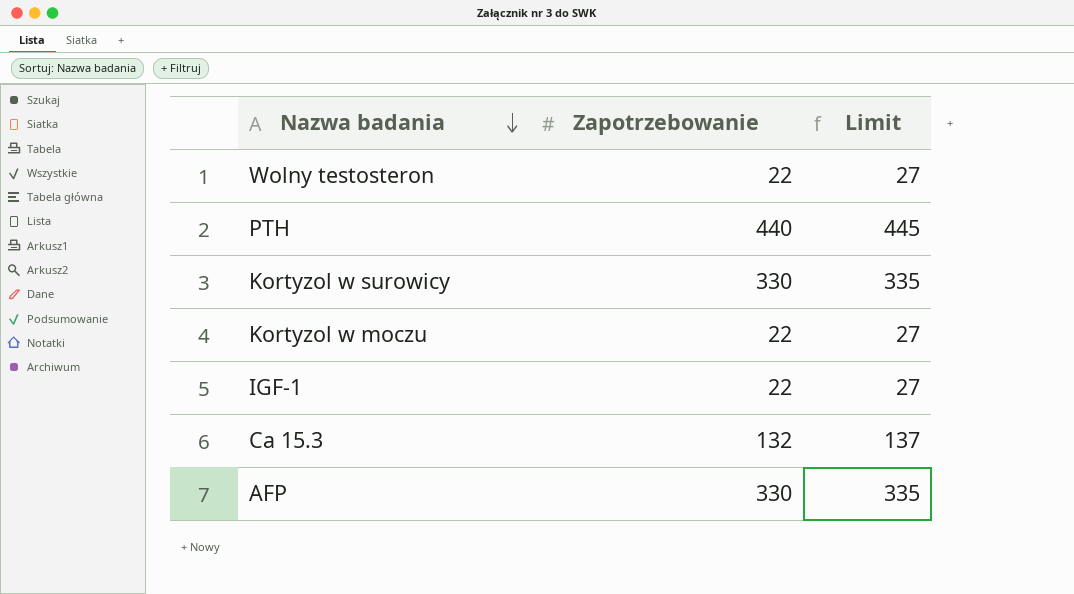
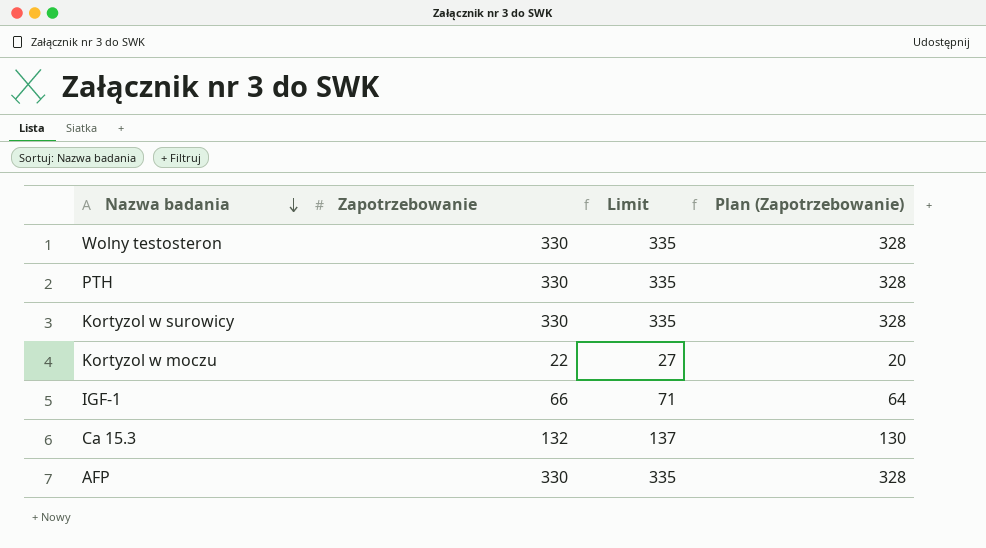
column Plan (Zapotrzebowanie) | formula: none -> [Zapotrzebowanie] - 2
Wolny testosteron | Zapotrzebowanie: 22 -> 330
Wolny testosteron | Limit: 27 -> 335
PTH | Zapotrzebowanie: 440 -> 330
PTH | Limit: 445 -> 335
IGF-1 | Zapotrzebowanie: 22 -> 66
IGF-1 | Limit: 27 -> 71

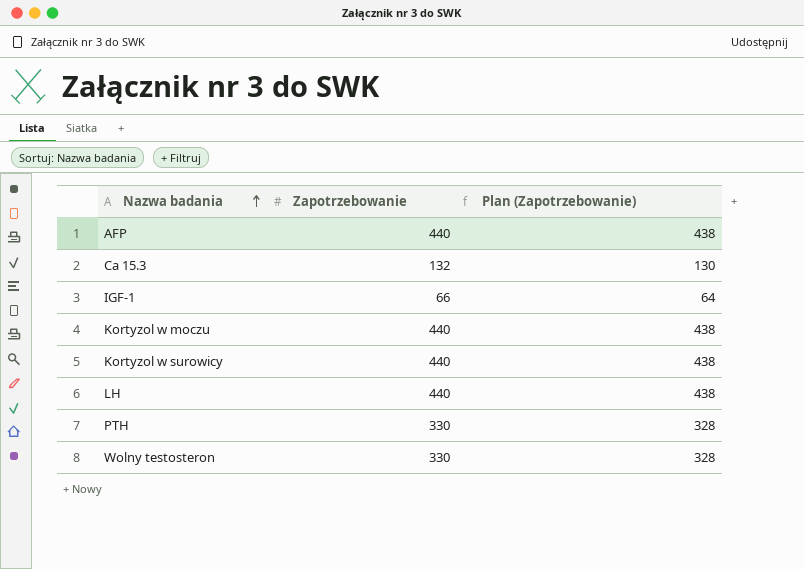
row order: Nazwa badania descending -> Nazwa badania ascending
column Limit | formula: [Zapotrzebowanie] + 5 -> none
AFP | Zapotrzebowanie: 330 -> 440
AFP | Plan (Zapotrzebowanie): 328 -> 438
Kortyzol w moczu | Zapotrzebowanie: 22 -> 440
Kortyzol w moczu | Plan (Zapotrzebowanie): 20 -> 438
Kortyzol w surowicy | Zapotrzebowanie: 330 -> 440
Kortyzol w surowicy | Plan (Zapotrzebowanie): 328 -> 438
row LH: none -> 440 | 438

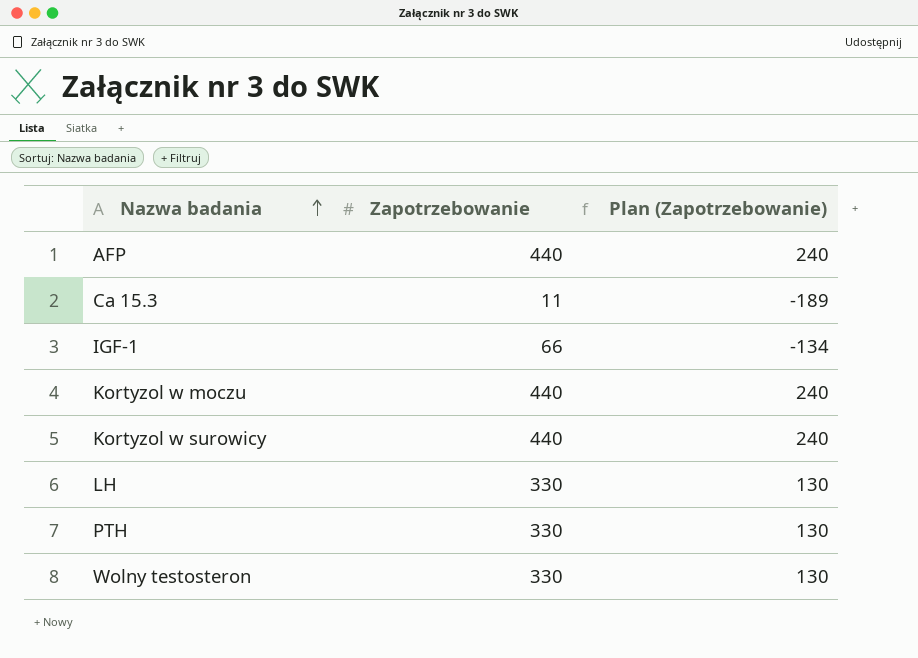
column Plan (Zapotrzebowanie) | formula: [Zapotrzebowanie] - 2 -> [Zapotrzebowanie] - 200
Ca 15.3 | Zapotrzebowanie: 132 -> 11
LH | Zapotrzebowanie: 440 -> 330

